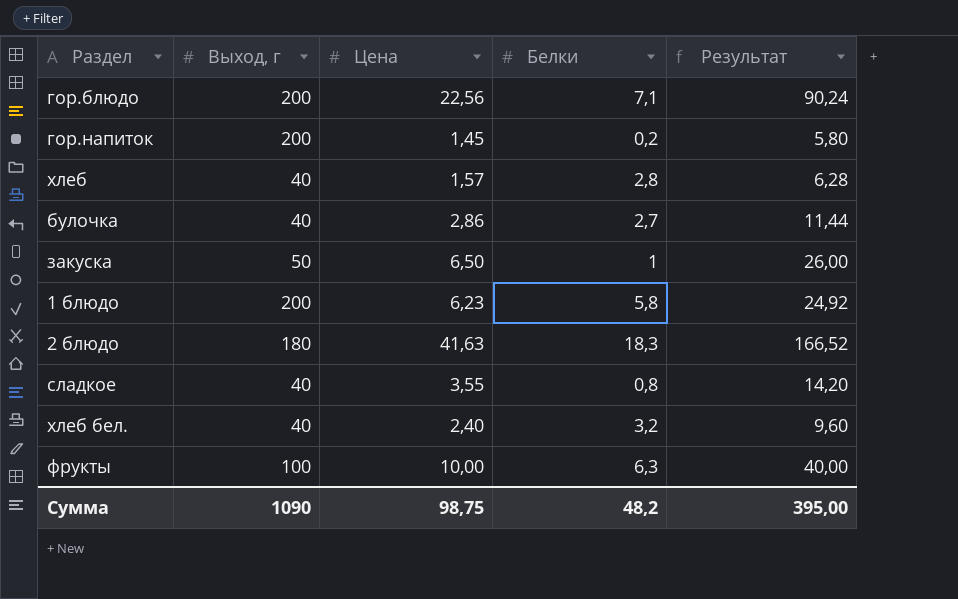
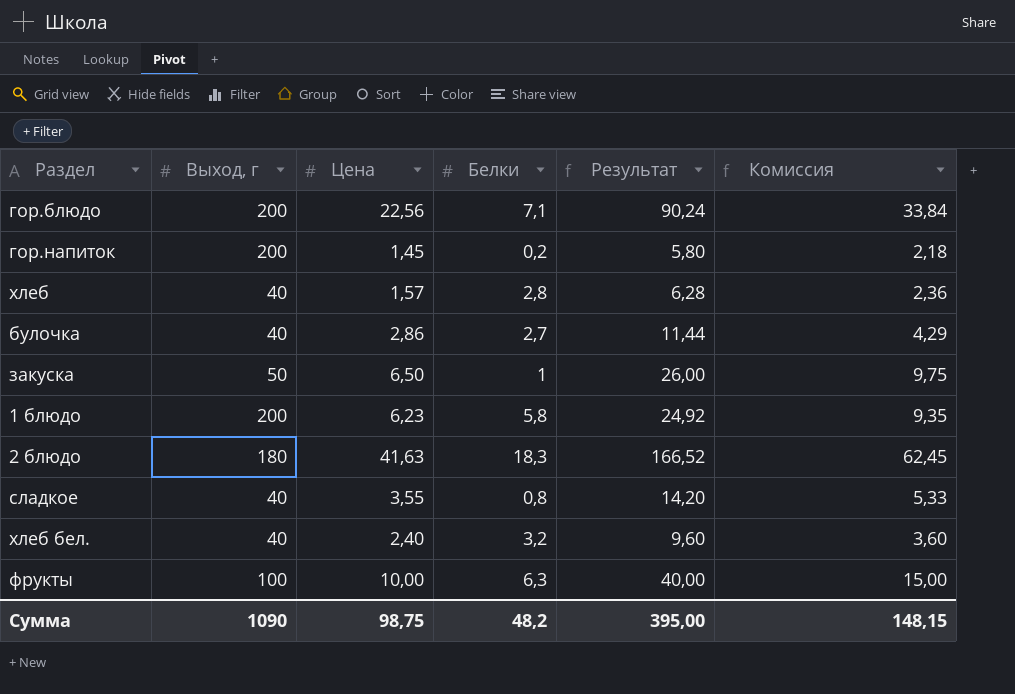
column Комиссия | formula: none -> [Цена] * 1,5

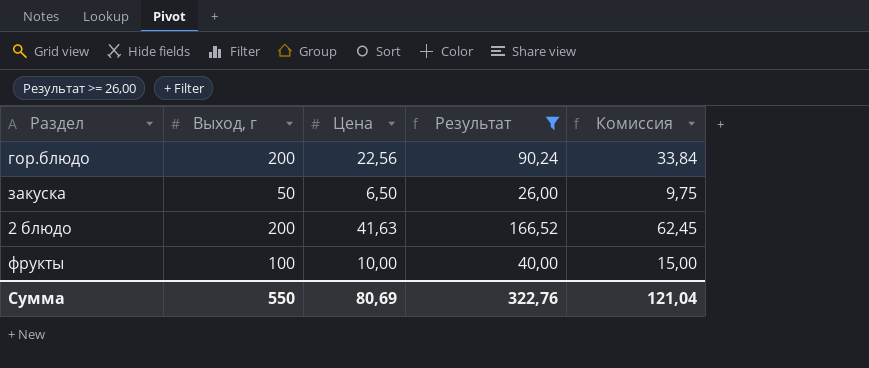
filter: none -> Результат >= 26,00
column Белки | position: 4 -> none
2 блюдо | Выход, г: 180 -> 200
Сумма | Выход, г: 1090 -> 550
Сумма | Цена: 98,75 -> 80,69
Сумма | Результат: 395,00 -> 322,76
Сумма | Комиссия: 148,15 -> 121,04

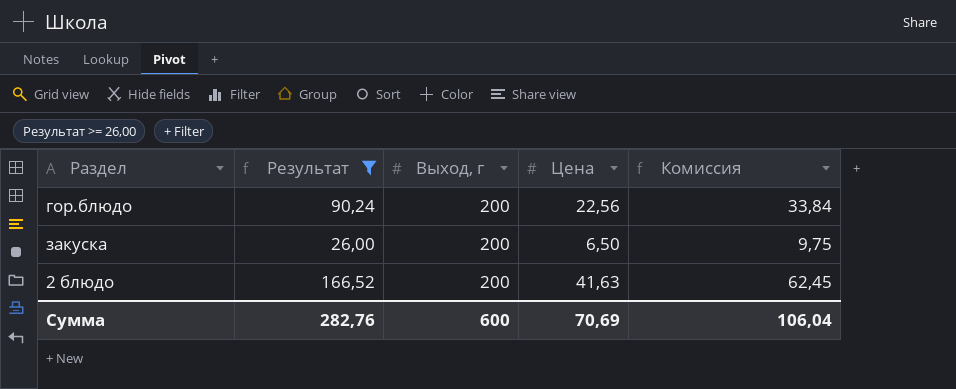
column Результат | position: 4 -> 2
row фрукты: 100 | 10,00 | 40,00 | 15,00 -> none
закуска | Выход, г: 50 -> 200
Сумма | Результат: 322,76 -> 282,76
Сумма | Выход, г: 550 -> 600
Сумма | Цена: 80,69 -> 70,69
Сумма | Комиссия: 121,04 -> 106,04

